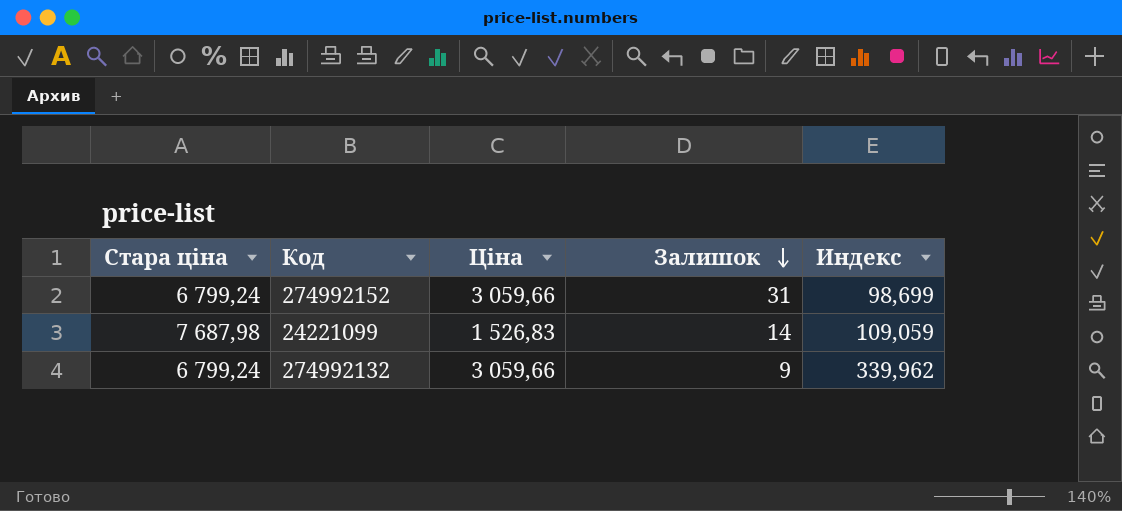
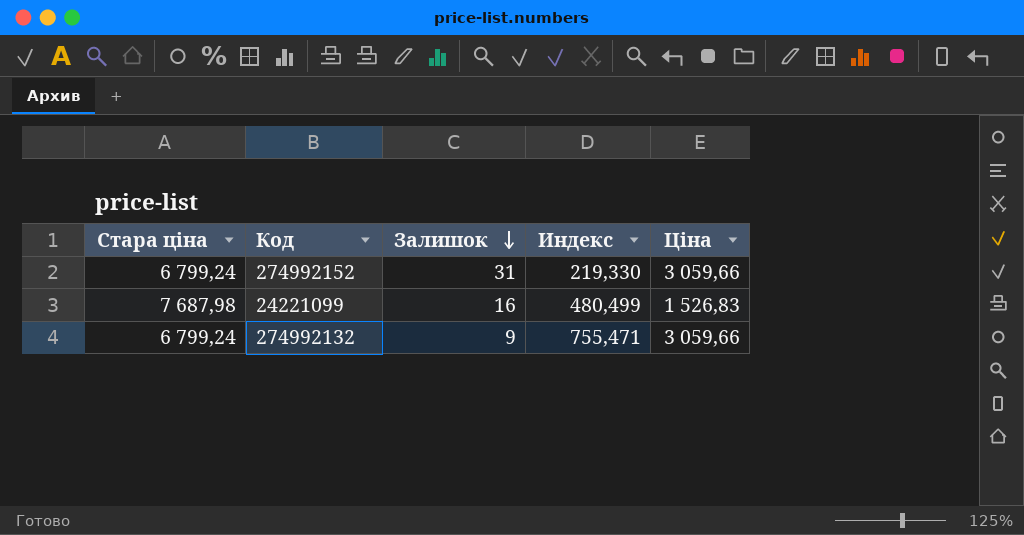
column Индекс | formula: [Ціна] / [Залишок] -> [Стара ціна] / [Залишок]
column Ціна | position: 3 -> 5
24221099 | Залишок: 14 -> 16

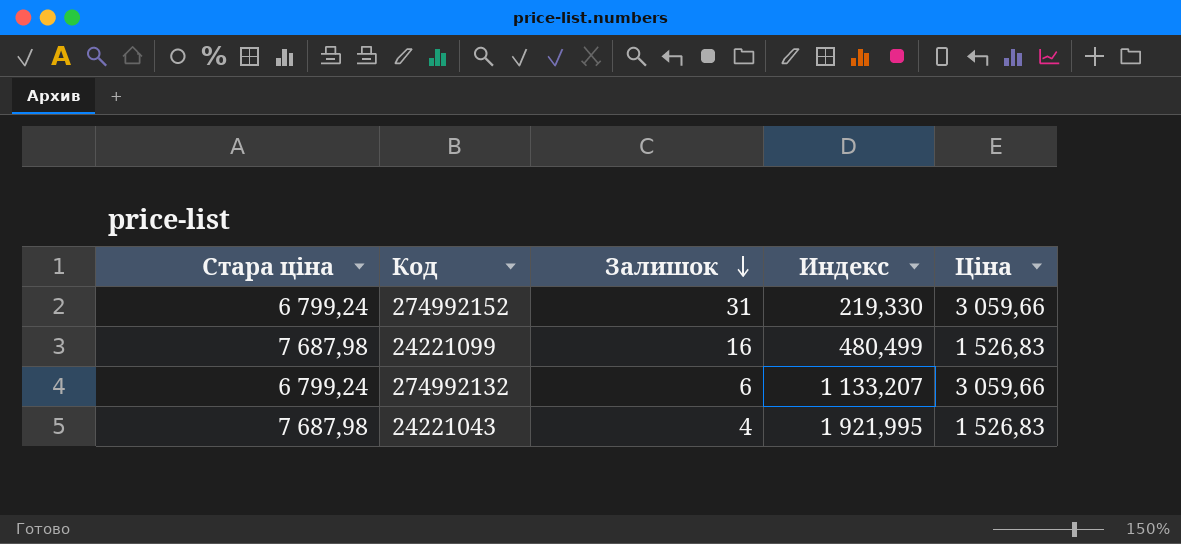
274992132 | Залишок: 9 -> 6
274992132 | Индекс: 755,471 -> 1 133,207
row 24221043: none -> 7 687,98 | 4 | 1 921,995 | 1 526,83

